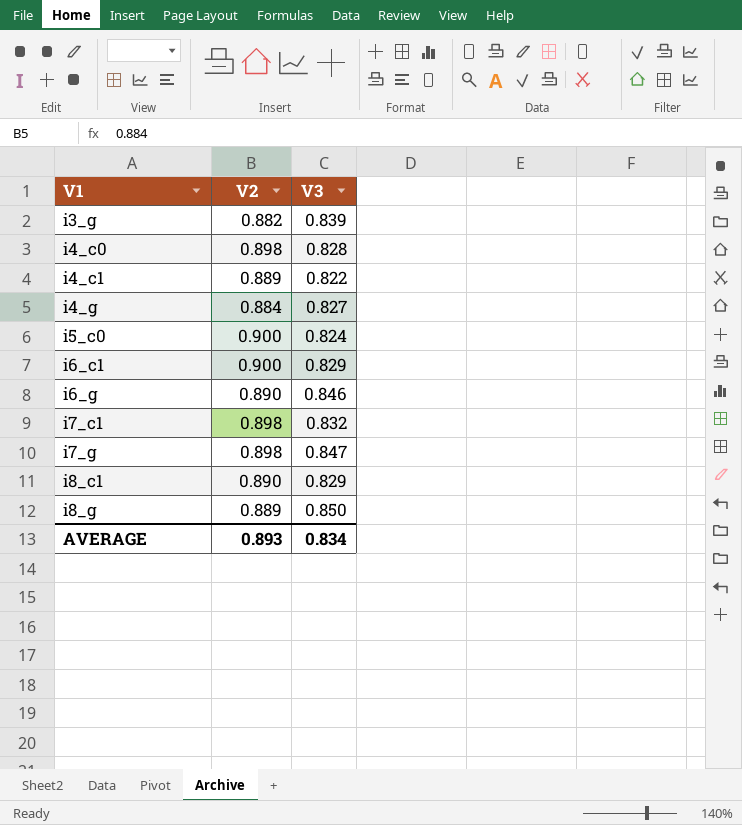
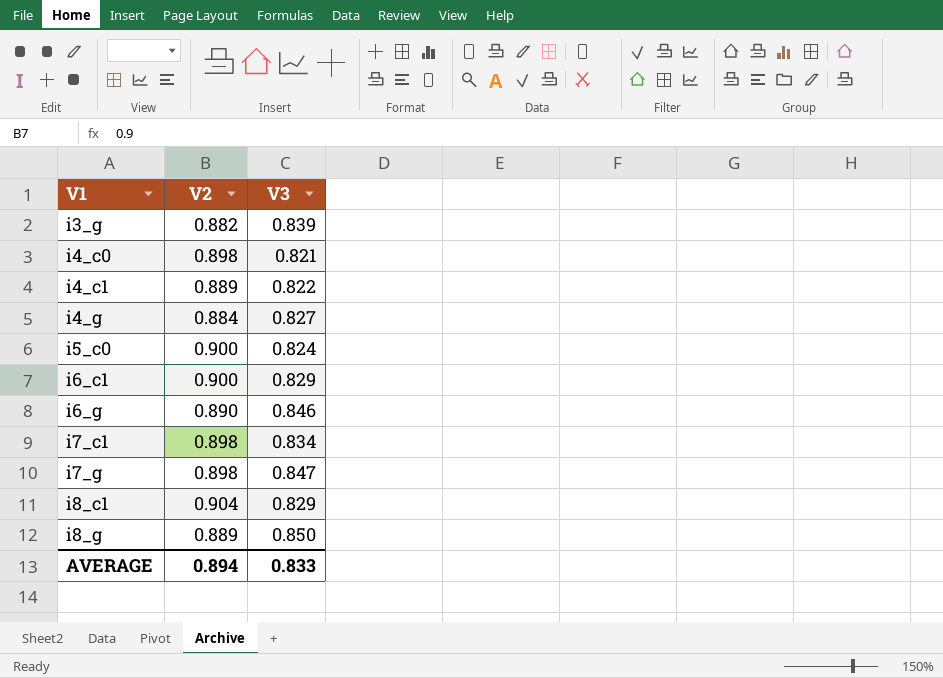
i4_c0 | V3: 0.828 -> 0.821
i7_c1 | V3: 0.832 -> 0.834
i8_c1 | V2: 0.890 -> 0.904
AVERAGE | V2: 0.893 -> 0.894
AVERAGE | V3: 0.834 -> 0.833

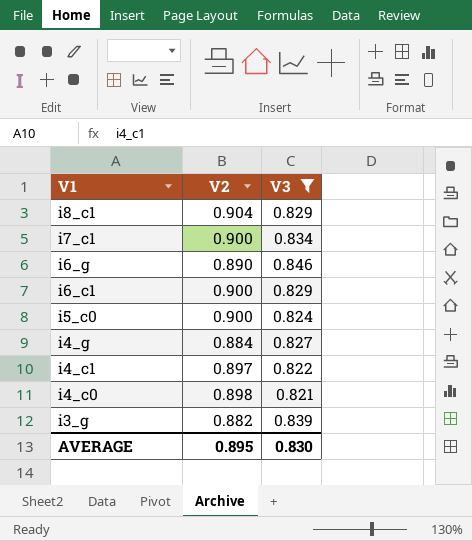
filter: none -> V3 <= 0.846
row order: V1 ascending -> V1 descending
i7_c1 | V2: 0.898 -> 0.900
i4_c1 | V2: 0.889 -> 0.897
AVERAGE | V2: 0.894 -> 0.895
AVERAGE | V3: 0.833 -> 0.830

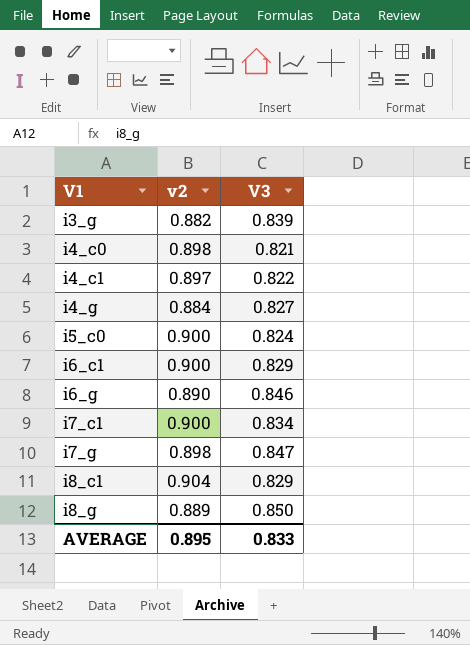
filter: V3 <= 0.846 -> none
row order: V1 descending -> V1 ascending
column name: V2 -> v2
AVERAGE | V3: 0.830 -> 0.833

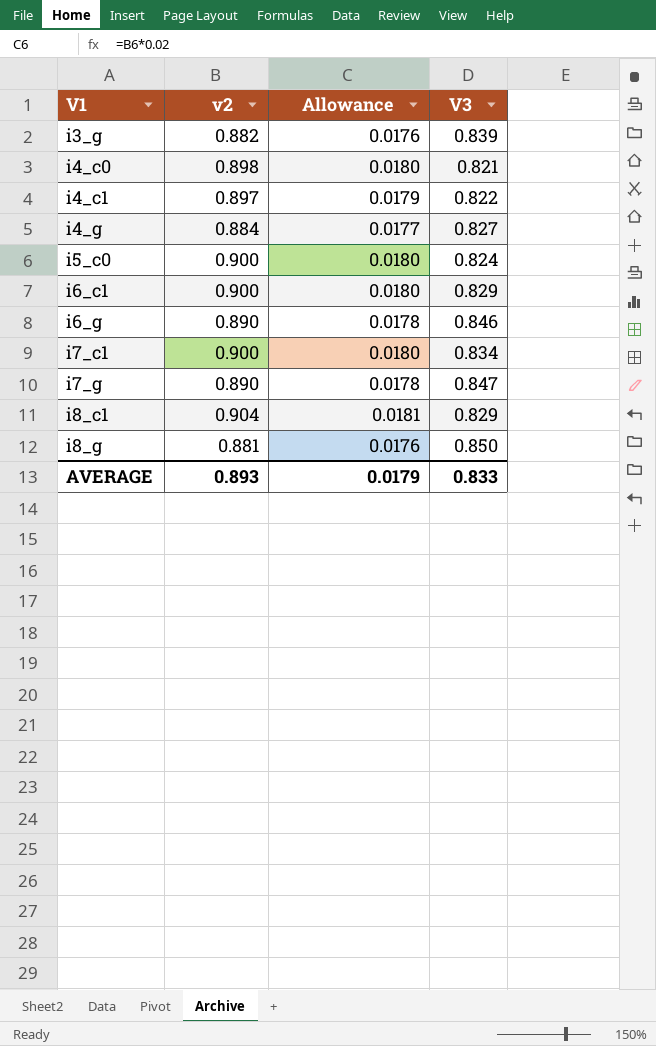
column Allowance | formula: none -> [v2] * 0.02
i7_g | v2: 0.898 -> 0.890
i8_g | v2: 0.889 -> 0.881
AVERAGE | v2: 0.895 -> 0.893

